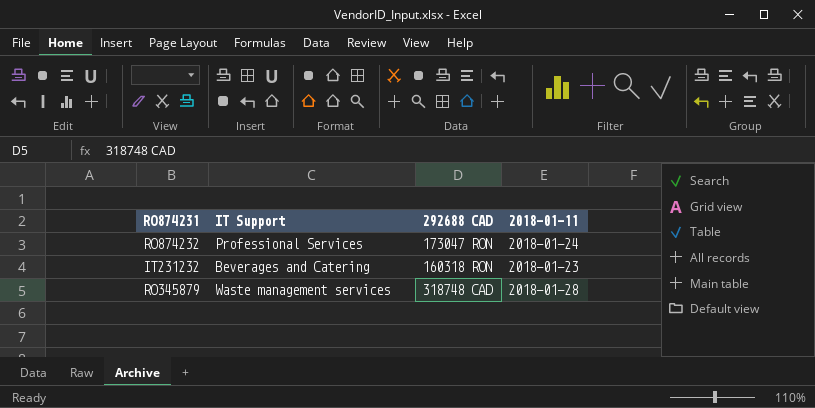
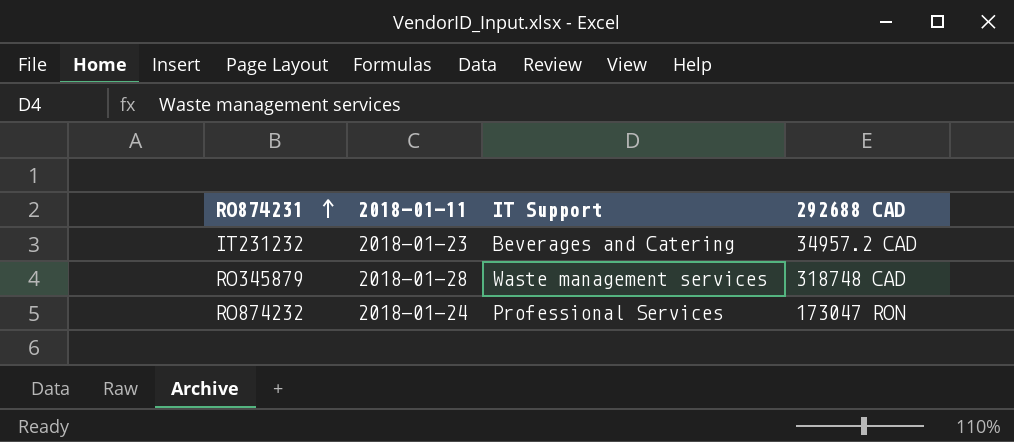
row order: none -> RO874231 ascending
column 2018-01-11 | position: 4 -> 2
IT231232 | 292688 CAD: 160318 RON -> 34957.2 CAD

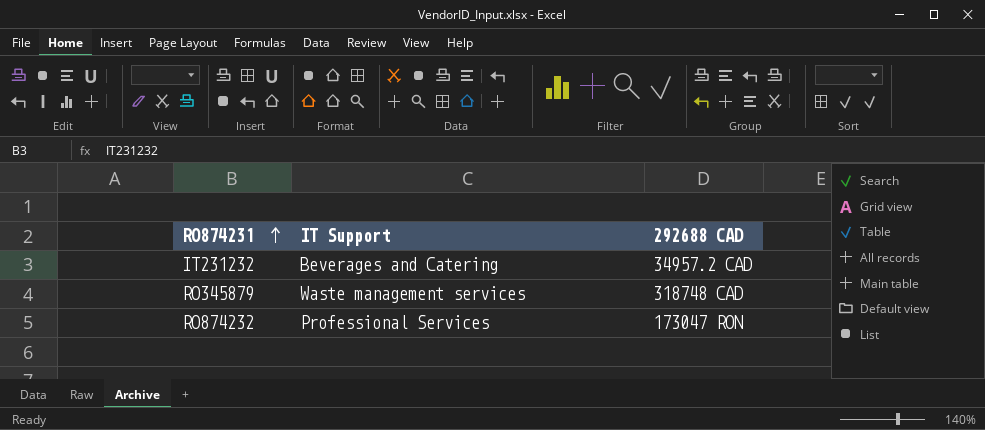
column 2018-01-11 | position: 2 -> none

